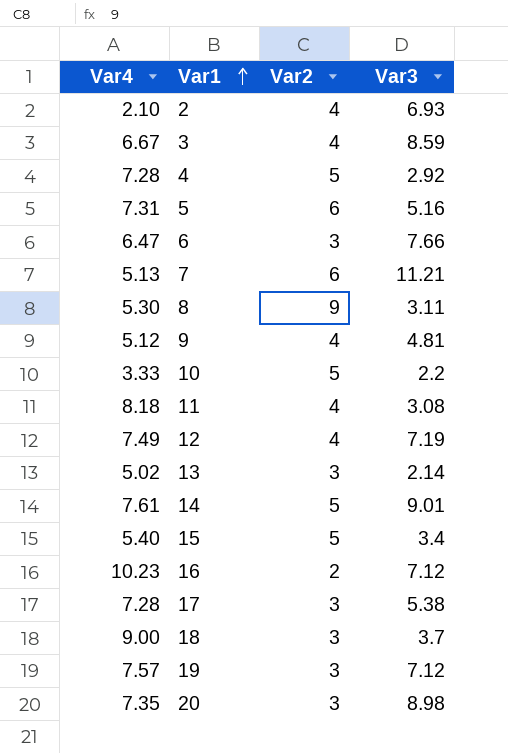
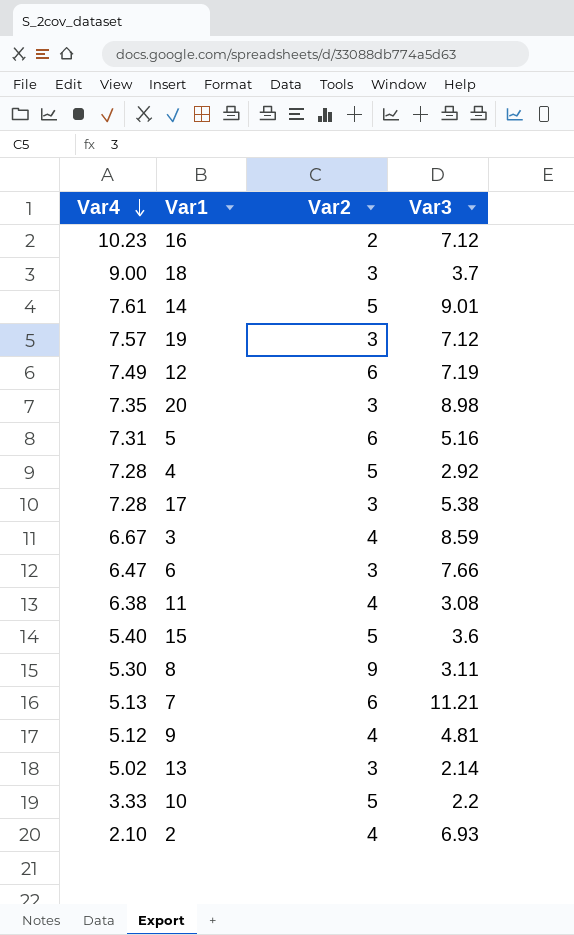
row order: Var1 ascending -> Var4 descending
12 | Var2: 4 -> 6
11 | Var4: 8.18 -> 6.38
15 | Var3: 3.4 -> 3.6

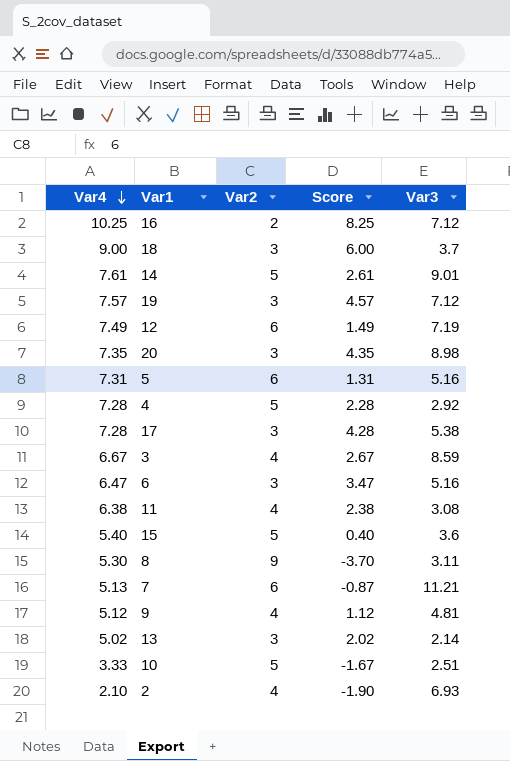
column Score | formula: none -> [Var4] - [Var2]
16 | Var4: 10.23 -> 10.25
6 | Var3: 7.66 -> 5.16
10 | Var3: 2.2 -> 2.51

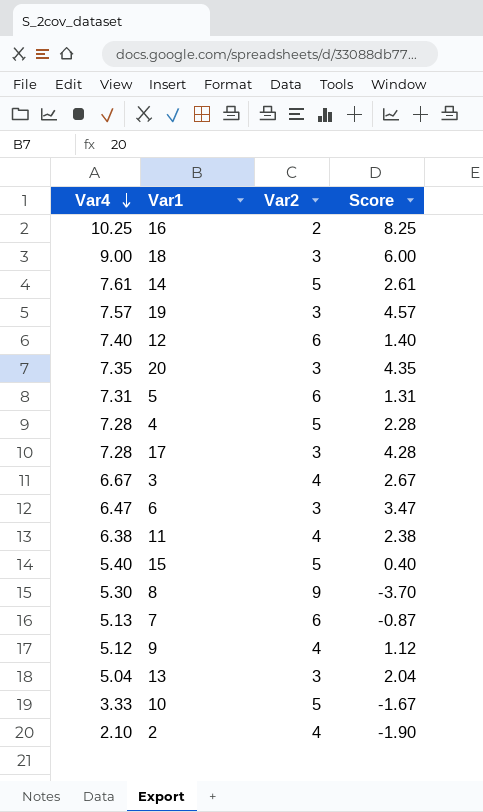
column Var3 | position: 5 -> none
12 | Var4: 7.49 -> 7.40
12 | Score: 1.49 -> 1.40
13 | Var4: 5.02 -> 5.04
13 | Score: 2.02 -> 2.04

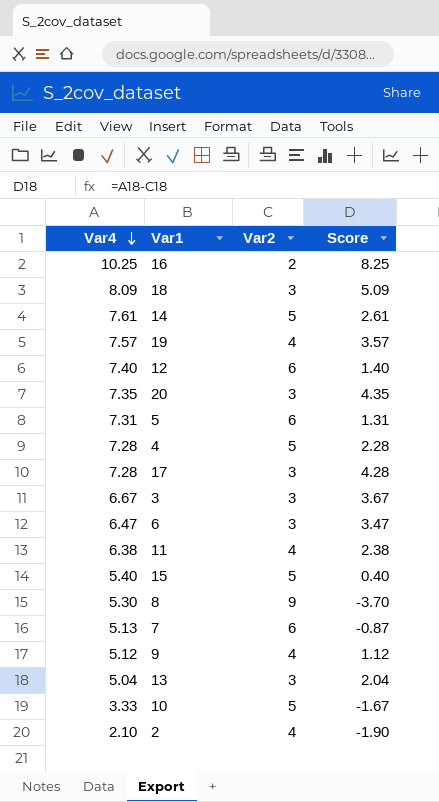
18 | Var4: 9.00 -> 8.09
18 | Score: 6.00 -> 5.09
19 | Var2: 3 -> 4
19 | Score: 4.57 -> 3.57
3 | Var2: 4 -> 3
3 | Score: 2.67 -> 3.67

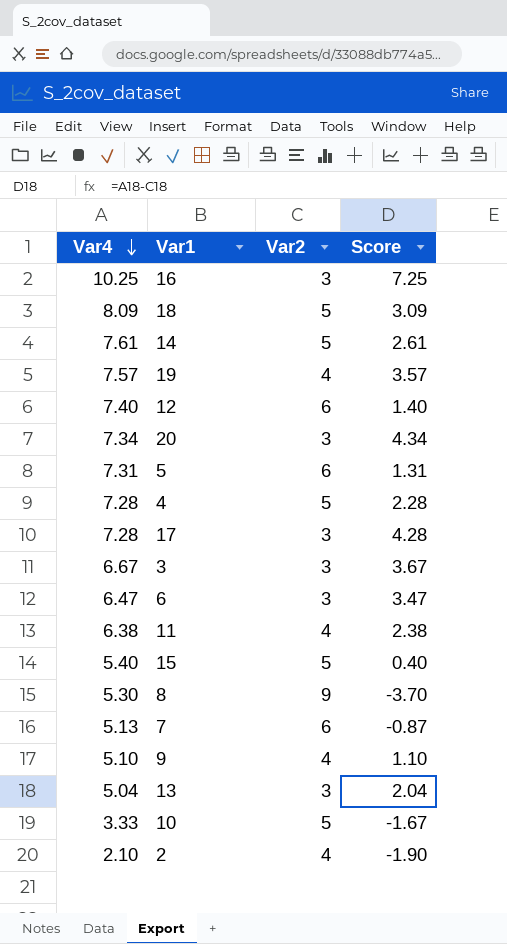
16 | Var2: 2 -> 3
16 | Score: 8.25 -> 7.25
18 | Var2: 3 -> 5
18 | Score: 5.09 -> 3.09
20 | Var4: 7.35 -> 7.34
20 | Score: 4.35 -> 4.34
9 | Var4: 5.12 -> 5.10
9 | Score: 1.12 -> 1.10

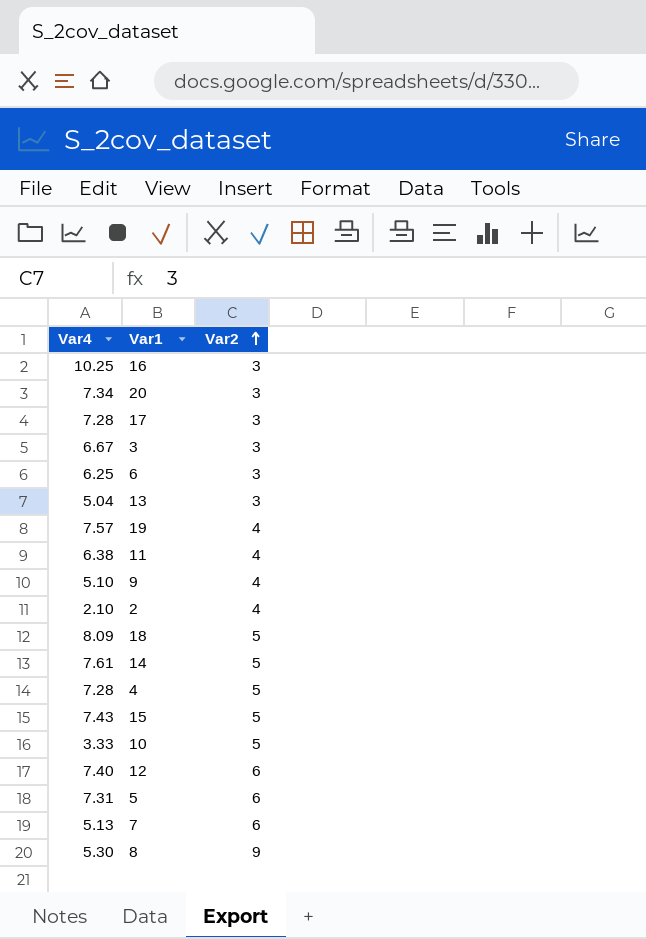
row order: Var4 descending -> Var2 ascending
column Score | formula: [Var4] - [Var2] -> none
6 | Var4: 6.47 -> 6.25
15 | Var4: 5.40 -> 7.43

